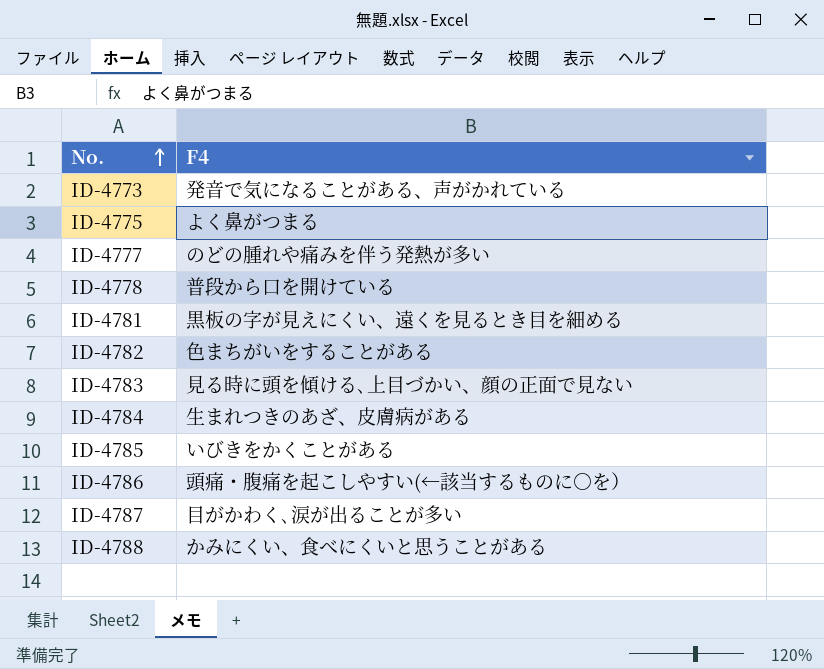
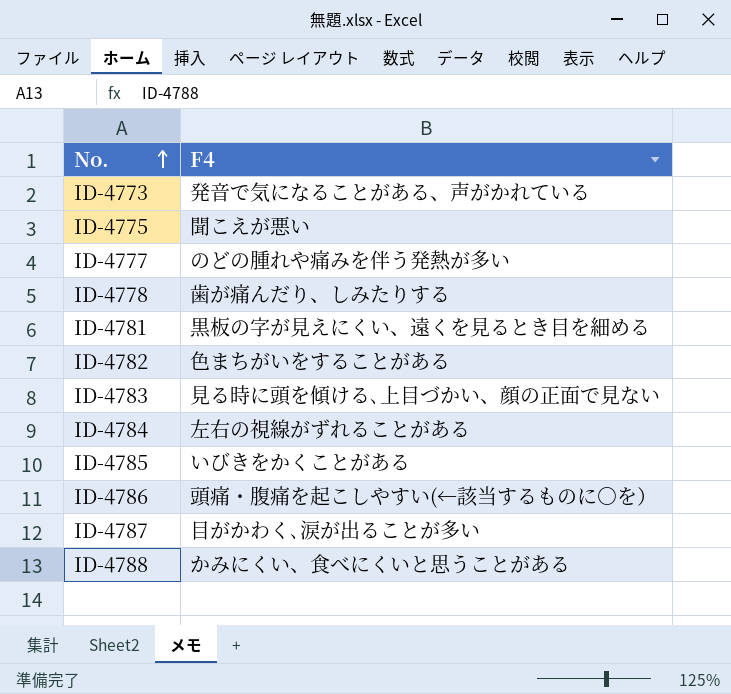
ID-4775 | F4: よく鼻がつまる -> 聞こえが悪い
ID-4778 | F4: 普段から口を開けている -> 歯が痛んだり、しみたりする
ID-4784 | F4: 生まれつきのあざ、皮膚病がある -> 左右の視線がずれることがある

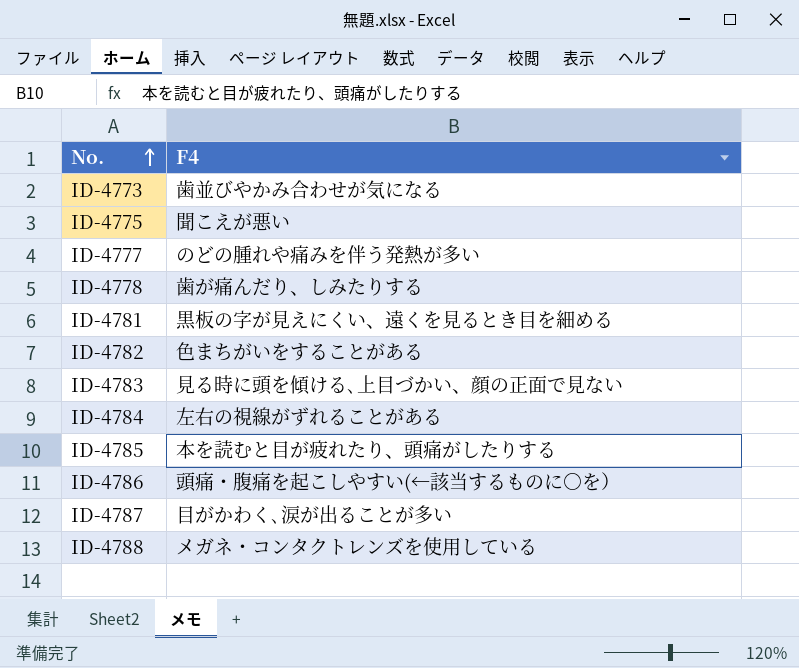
ID-4773 | F4: 発音で気になることがある、声がかれている -> 歯並びやかみ合わせが気になる
ID-4785 | F4: いびきをかくことがある -> 本を読むと目が疲れたり、頭痛がしたりする
ID-4788 | F4: かみにくい、食べにくいと思うことがある -> メガネ・コンタクトレンズを使用している

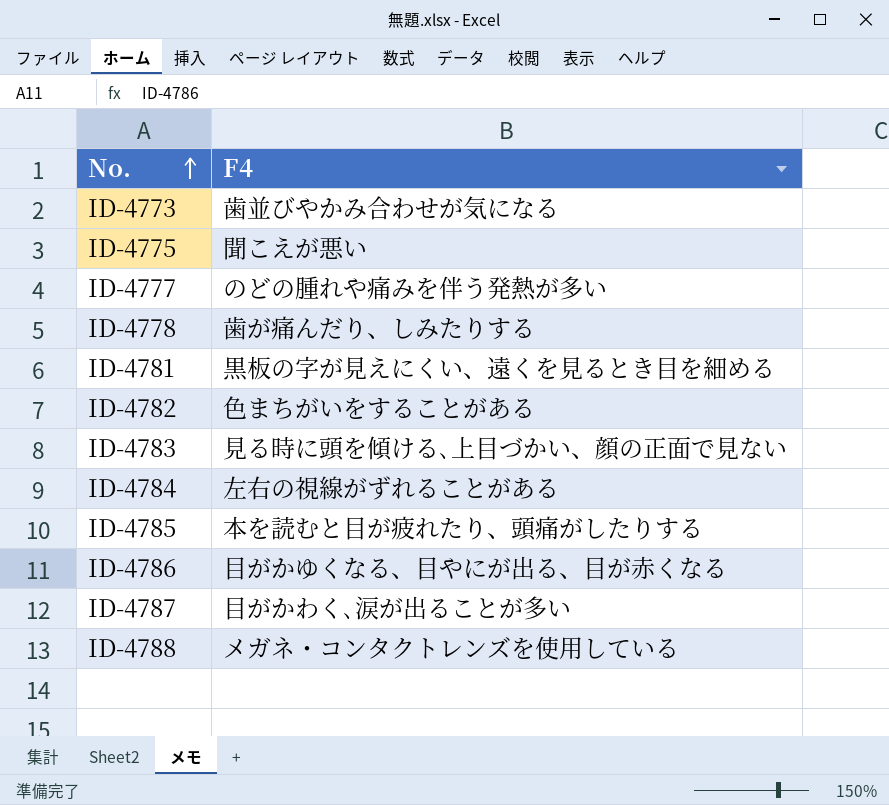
ID-4786 | F4: 頭痛・腹痛を起こしやすい(←該当するものに○を） -> 目がかゆくなる、目やにが出る、目が赤くなる

